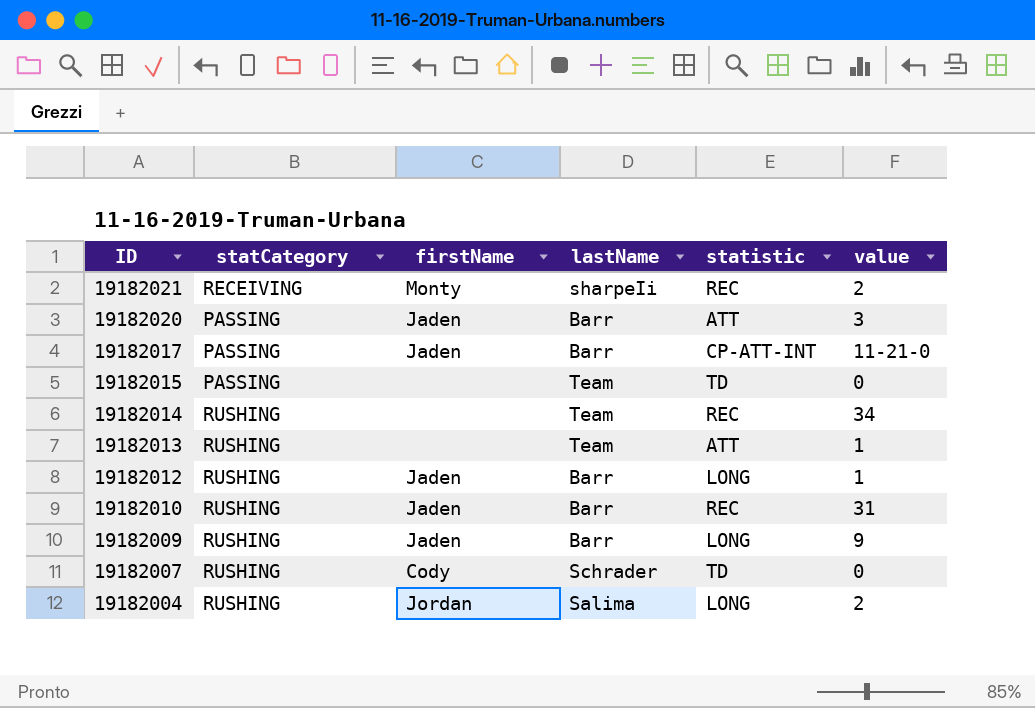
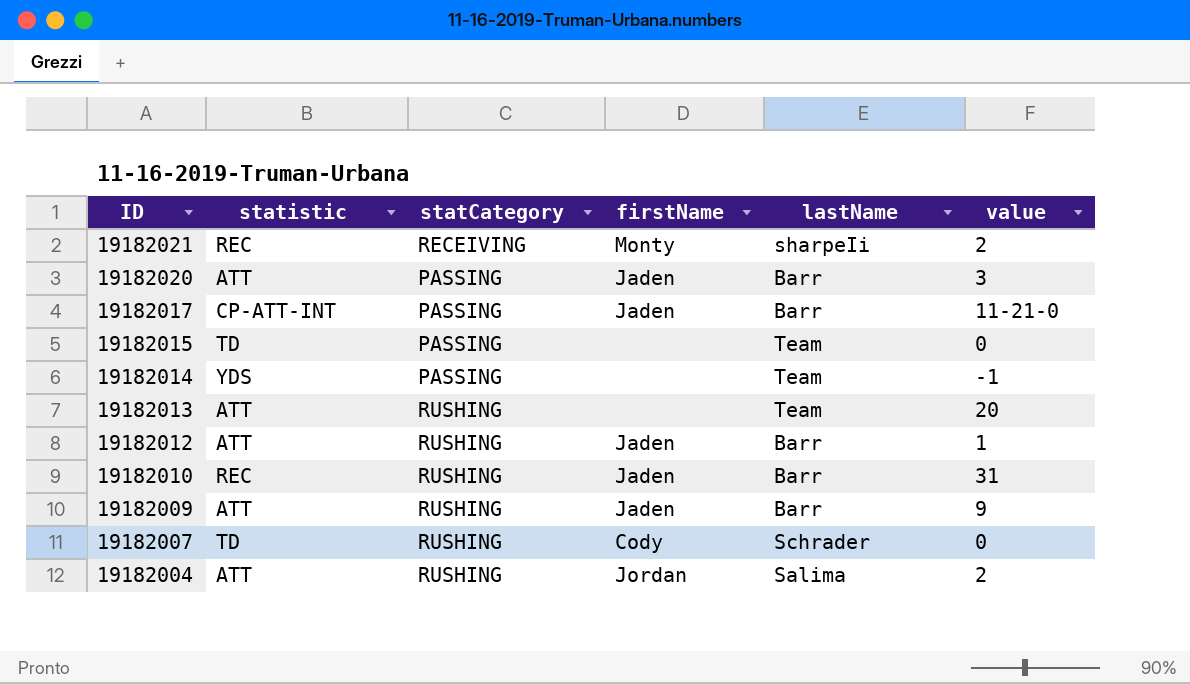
column statistic | position: 5 -> 2
19182014 | statistic: REC -> YDS
19182014 | statCategory: RUSHING -> PASSING
19182014 | value: 34 -> -1
19182013 | value: 1 -> 20
19182012 | statistic: LONG -> ATT
19182009 | statistic: LONG -> ATT
19182004 | statistic: LONG -> ATT

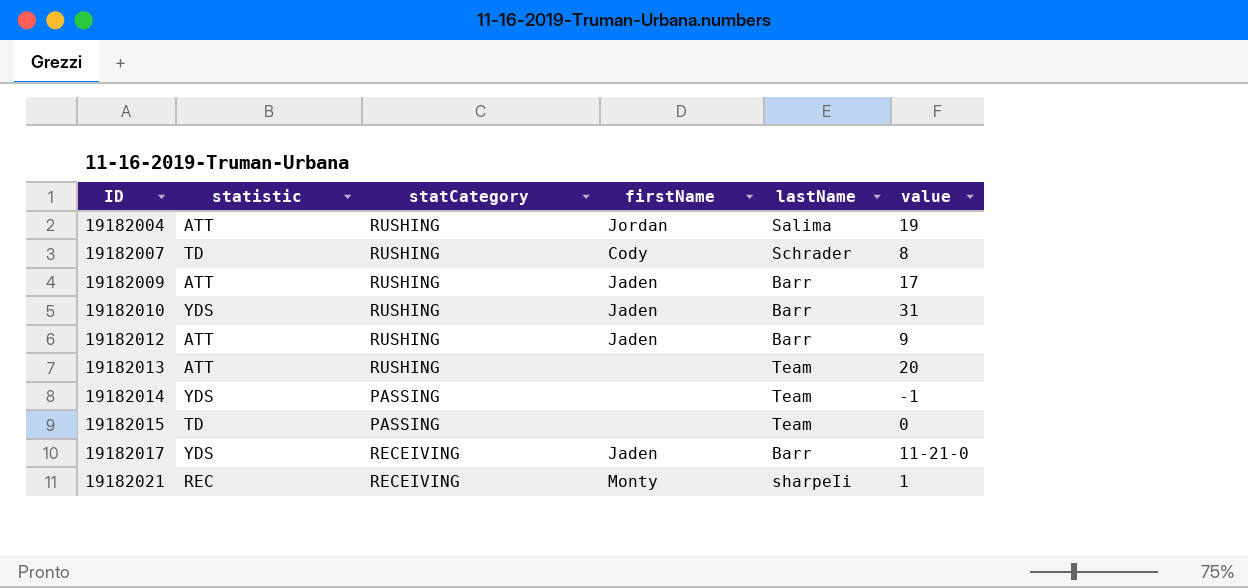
row order: ID descending -> ID ascending
row 19182020: ATT | PASSING | Jaden | Barr | 3 -> none
19182004 | value: 2 -> 19
19182007 | value: 0 -> 8
19182009 | value: 9 -> 17
19182010 | statistic: REC -> YDS
19182012 | value: 1 -> 9
19182017 | statistic: CP-ATT-INT -> YDS
19182017 | statCategory: PASSING -> RECEIVING
19182021 | value: 2 -> 1

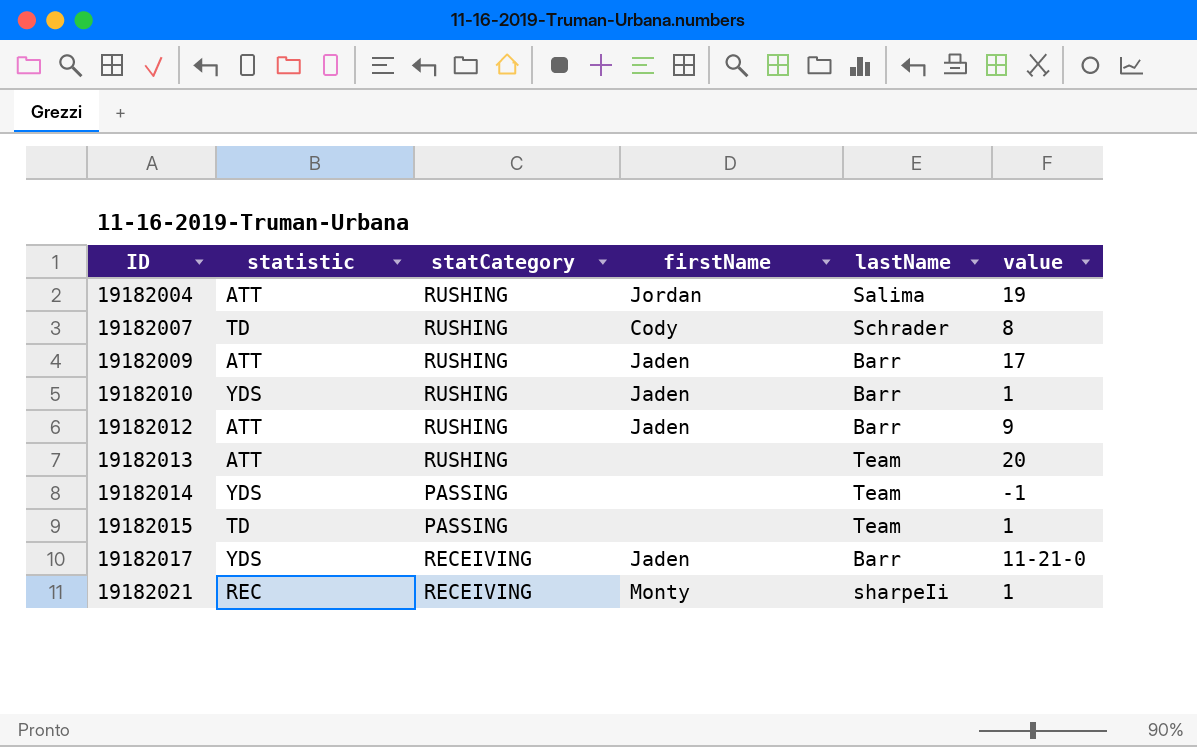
19182010 | value: 31 -> 1
19182015 | value: 0 -> 1

